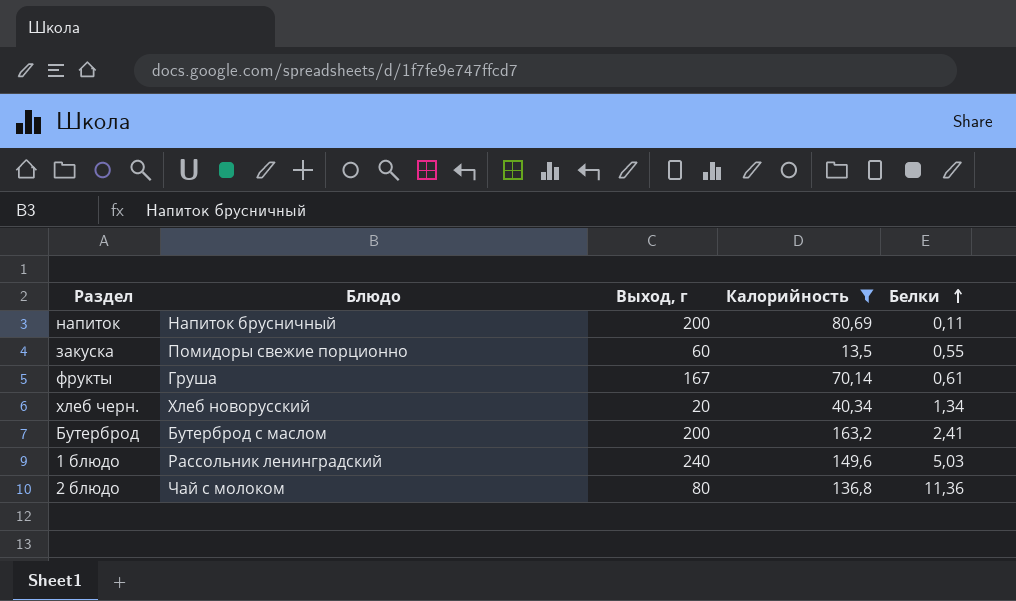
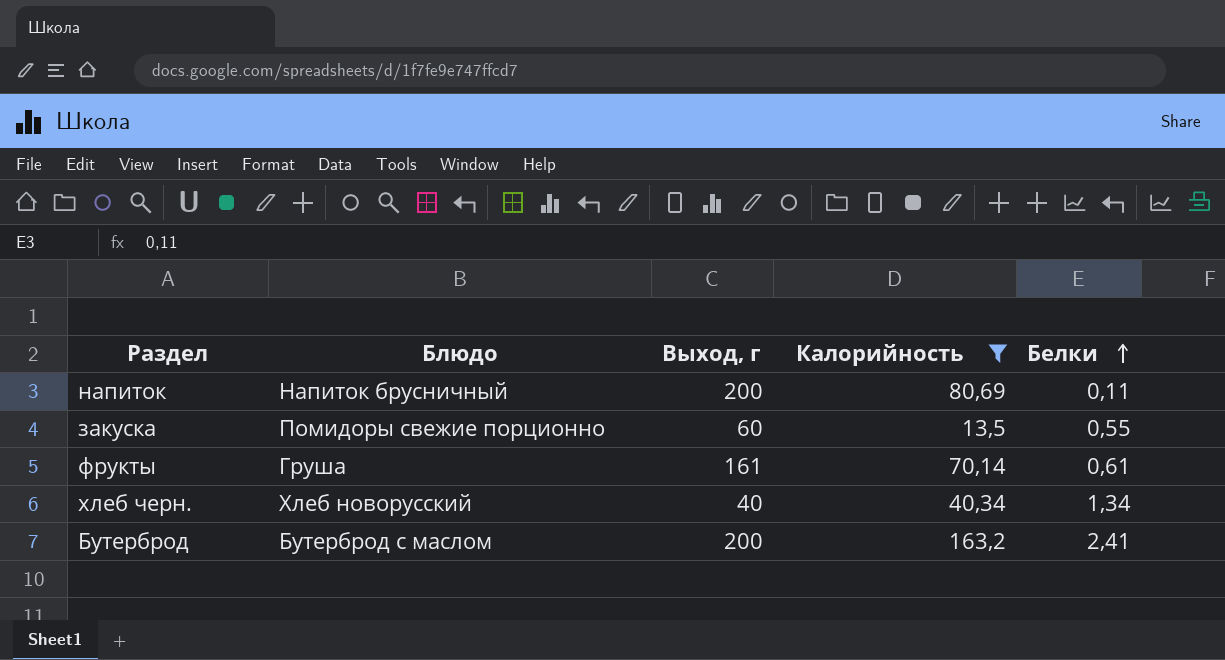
row 1 блюдо: Рассольник ленинградский | 240 | 149,6 | 5,03 -> none
row 2 блюдо: Чай с молоком | 80 | 136,8 | 11,36 -> none
фрукты | Выход, г: 167 -> 161
хлеб черн. | Выход, г: 20 -> 40

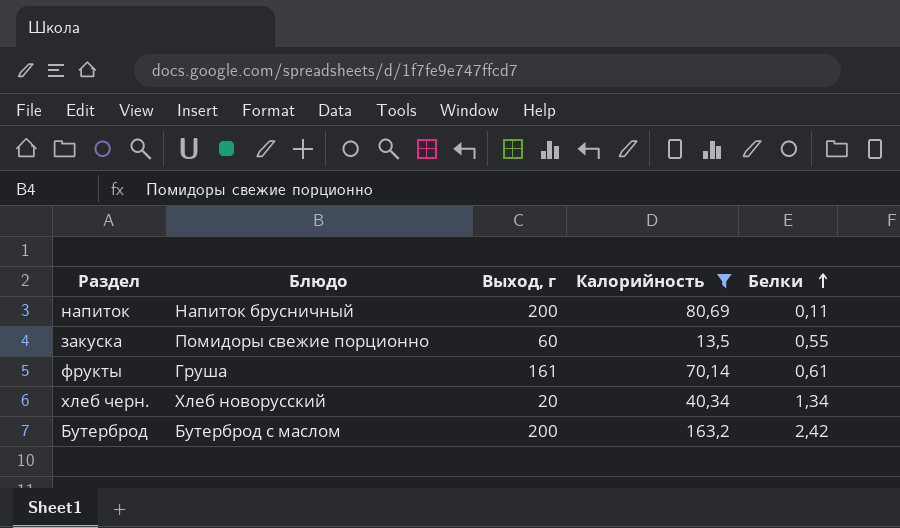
хлеб черн. | Выход, г: 40 -> 20
Бутерброд | Белки: 2,41 -> 2,42

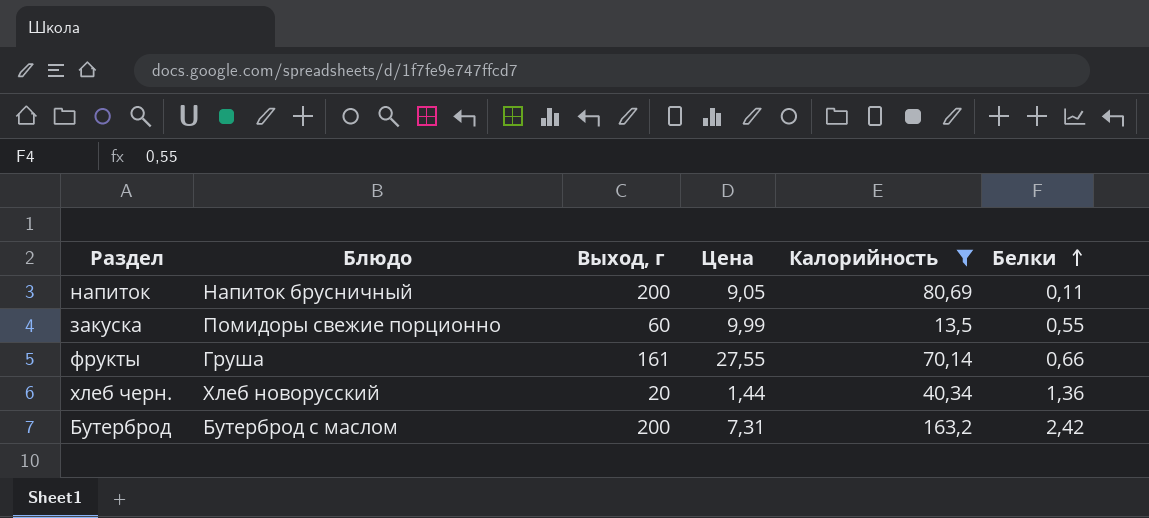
column Цена | position: none -> 4
фрукты | Белки: 0,61 -> 0,66
хлеб черн. | Белки: 1,34 -> 1,36

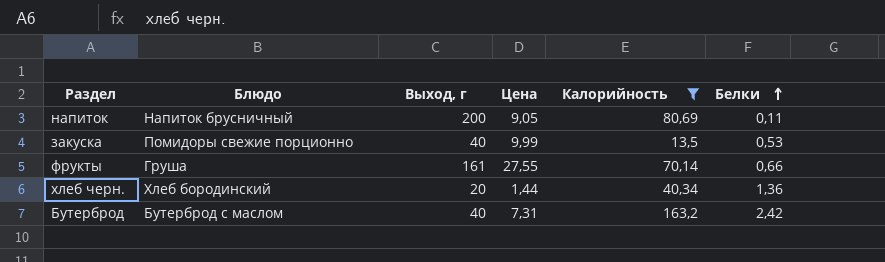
закуска | Выход, г: 60 -> 40
закуска | Белки: 0,55 -> 0,53
хлеб черн. | Блюдо: Хлеб новорусский -> Хлеб бородинский
Бутерброд | Выход, г: 200 -> 40

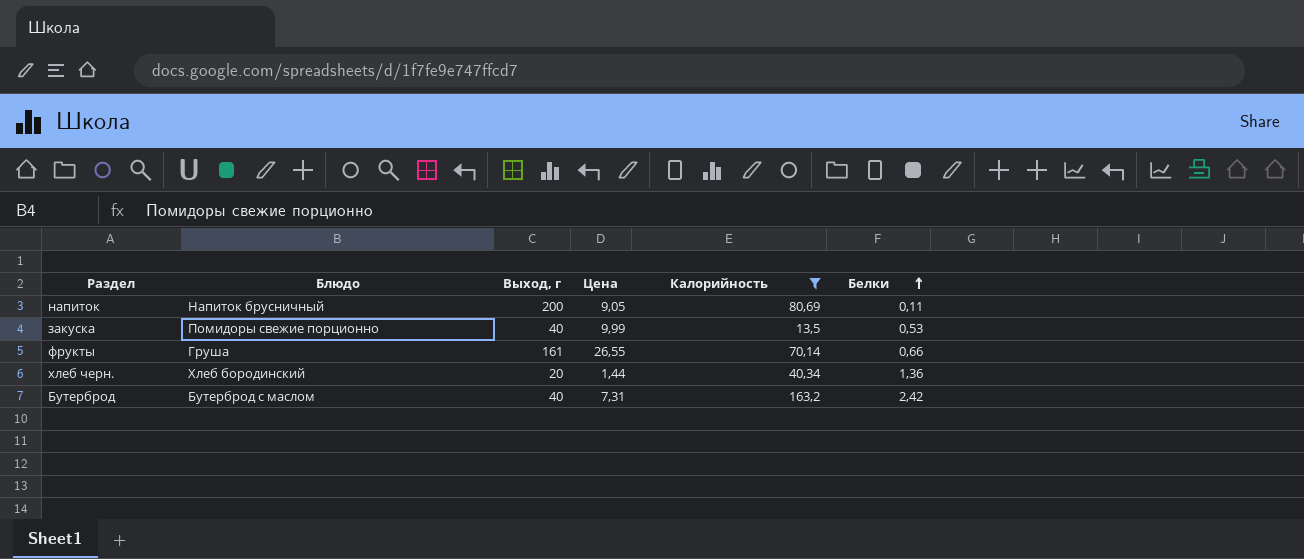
фрукты | Цена: 27,55 -> 26,55

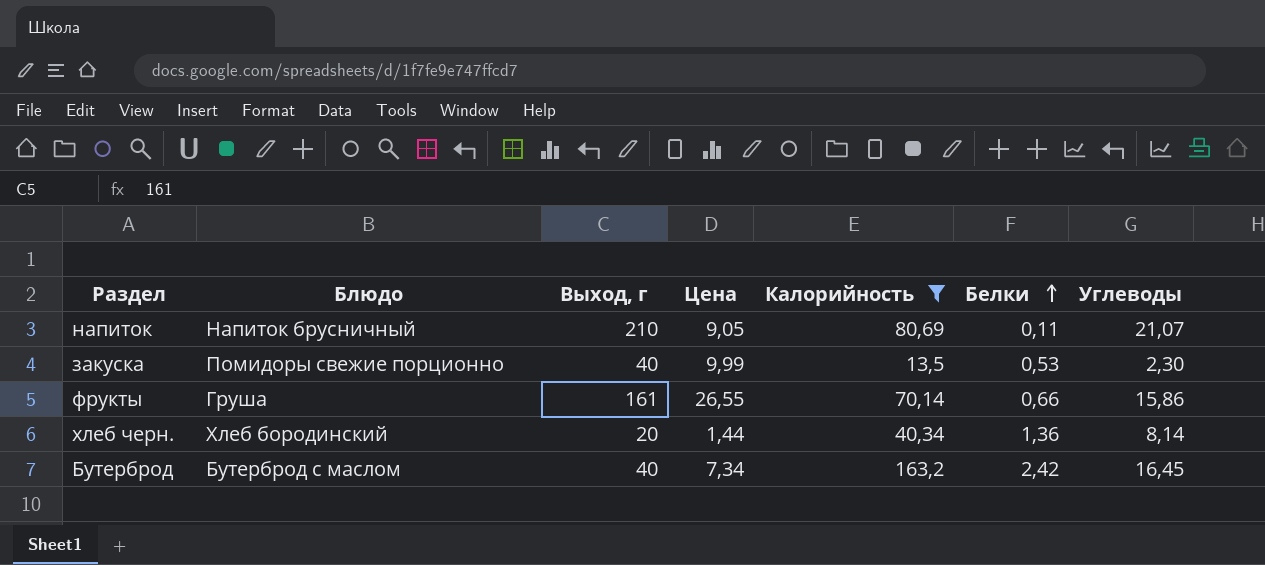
column Углеводы | position: none -> 7
напиток | Выход, г: 200 -> 210
Бутерброд | Цена: 7,31 -> 7,34

